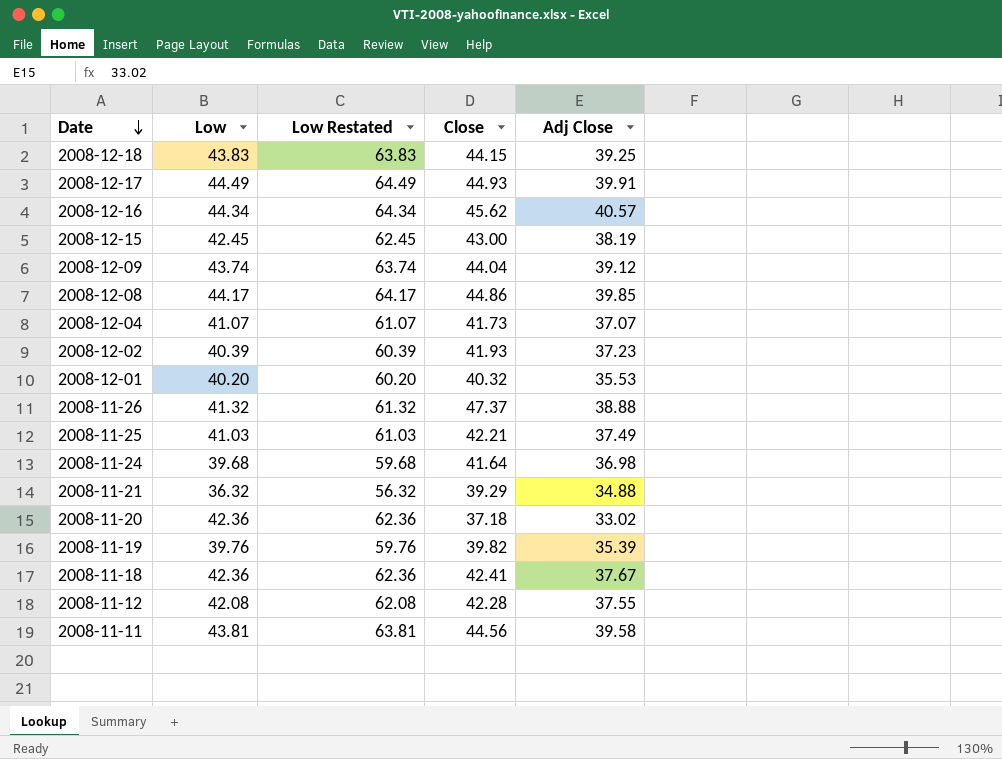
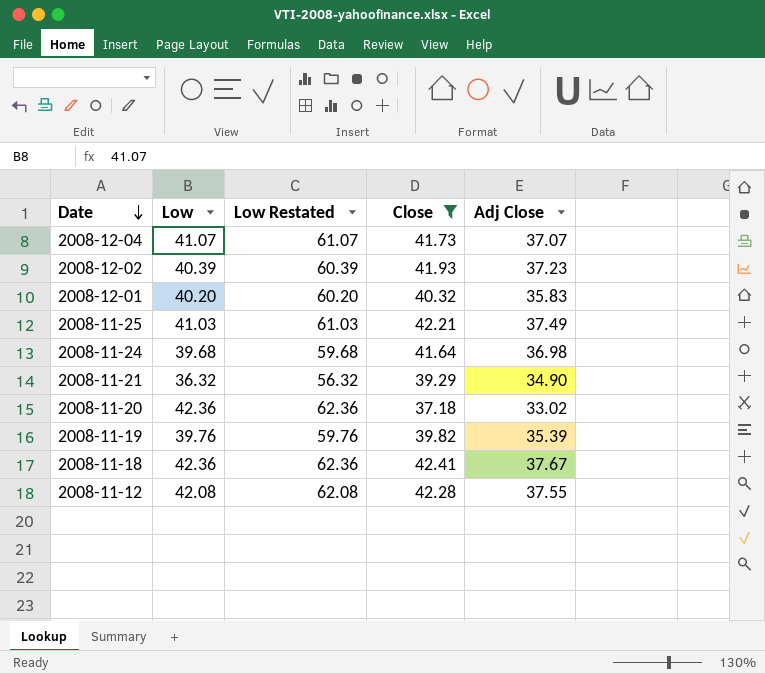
filter: none -> Close <= 42.41
2008-12-01 | Adj Close: 35.53 -> 35.83
2008-11-21 | Adj Close: 34.88 -> 34.90

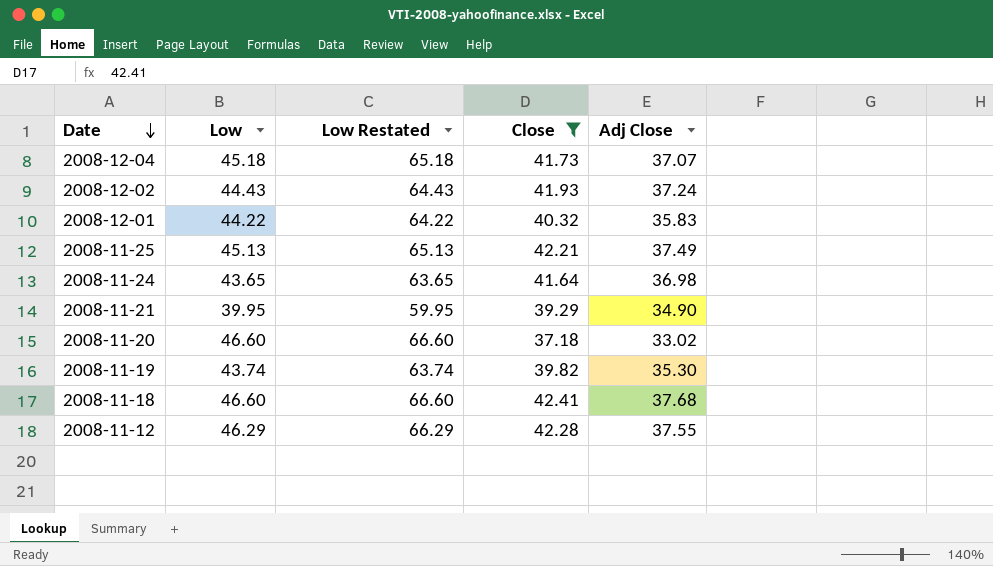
2008-12-04 | Low: 41.07 -> 45.18
2008-12-04 | Low Restated: 61.07 -> 65.18
2008-12-02 | Low: 40.39 -> 44.43
2008-12-02 | Low Restated: 60.39 -> 64.43
2008-12-02 | Adj Close: 37.23 -> 37.24
2008-12-01 | Low: 40.20 -> 44.22
2008-12-01 | Low Restated: 60.20 -> 64.22
2008-11-25 | Low: 41.03 -> 45.13
2008-11-25 | Low Restated: 61.03 -> 65.13
2008-11-24 | Low: 39.68 -> 43.65
2008-11-24 | Low Restated: 59.68 -> 63.65
2008-11-21 | Low: 36.32 -> 39.95
2008-11-21 | Low Restated: 56.32 -> 59.95
2008-11-20 | Low: 42.36 -> 46.60
2008-11-20 | Low Restated: 62.36 -> 66.60
2008-11-19 | Low: 39.76 -> 43.74
2008-11-19 | Low Restated: 59.76 -> 63.74
2008-11-19 | Adj Close: 35.39 -> 35.30
2008-11-18 | Low: 42.36 -> 46.60
2008-11-18 | Low Restated: 62.36 -> 66.60
2008-11-18 | Adj Close: 37.67 -> 37.68
2008-11-12 | Low: 42.08 -> 46.29
2008-11-12 | Low Restated: 62.08 -> 66.29

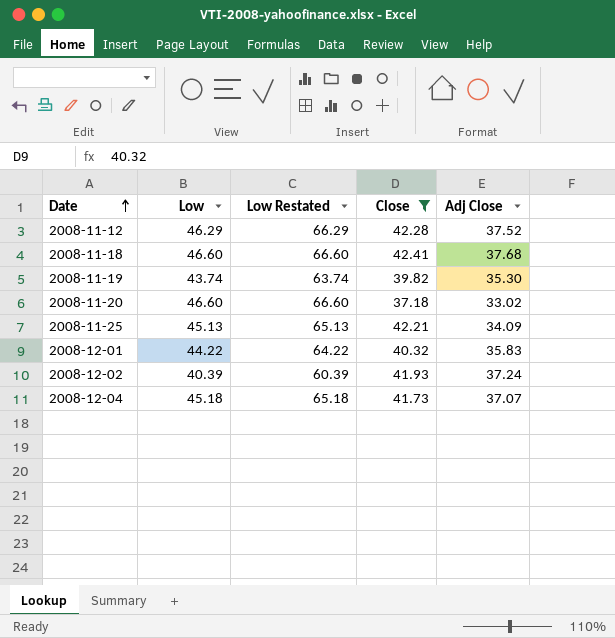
row order: Date descending -> Date ascending
row 2008-11-24: 43.65 | 63.65 | 41.64 | 36.98 -> none
row 2008-11-21: 39.95 | 59.95 | 39.29 | 34.90 -> none
2008-11-12 | Adj Close: 37.55 -> 37.52
2008-11-25 | Adj Close: 37.49 -> 34.09
2008-12-02 | Low: 44.43 -> 40.39
2008-12-02 | Low Restated: 64.43 -> 60.39

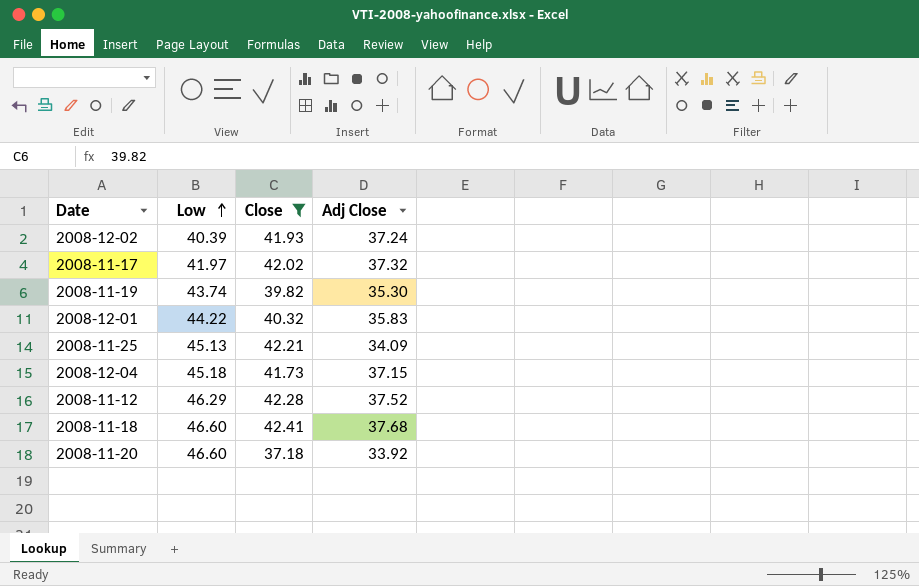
row order: Date ascending -> Low ascending
column Low Restated | formula: [Low] + 20 -> none
row 2008-11-17: none -> 41.97 | 42.02 | 37.32
2008-12-04 | Adj Close: 37.07 -> 37.15
2008-11-20 | Adj Close: 33.02 -> 33.92

